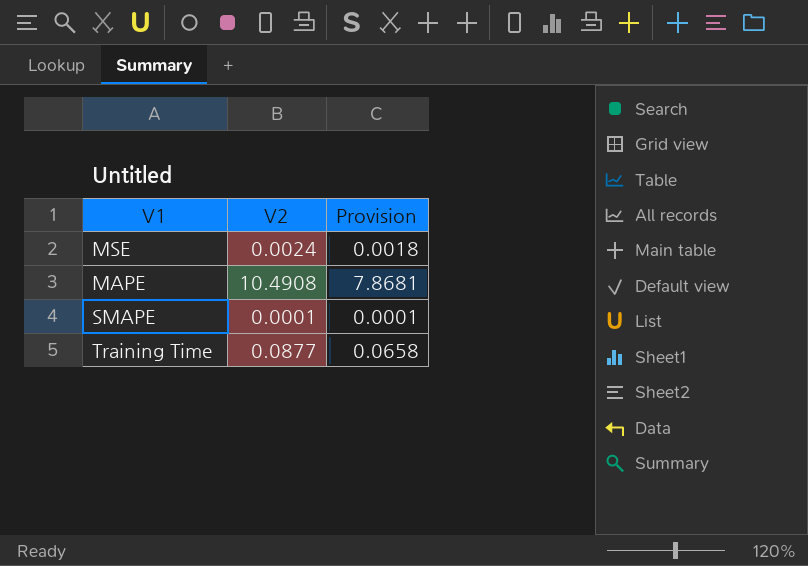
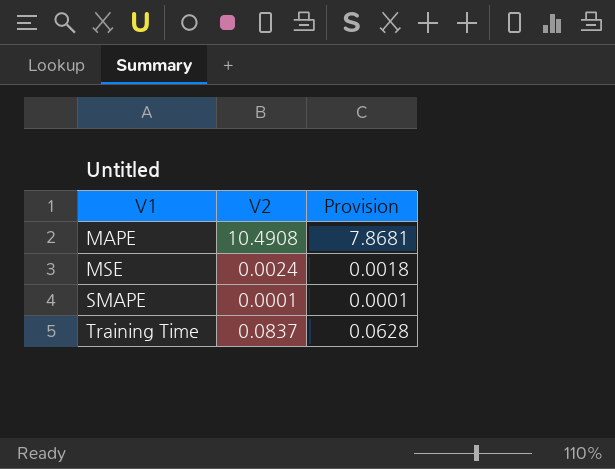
row order: none -> V1 ascending
Training Time | V2: 0.0877 -> 0.0837
Training Time | Provision: 0.0658 -> 0.0628

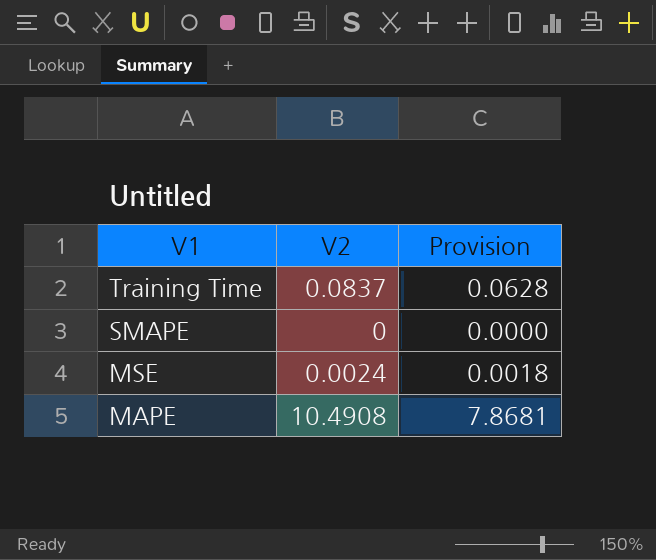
row order: V1 ascending -> V1 descending
SMAPE | V2: 0.0001 -> 0
SMAPE | Provision: 0.0001 -> 0.0000

